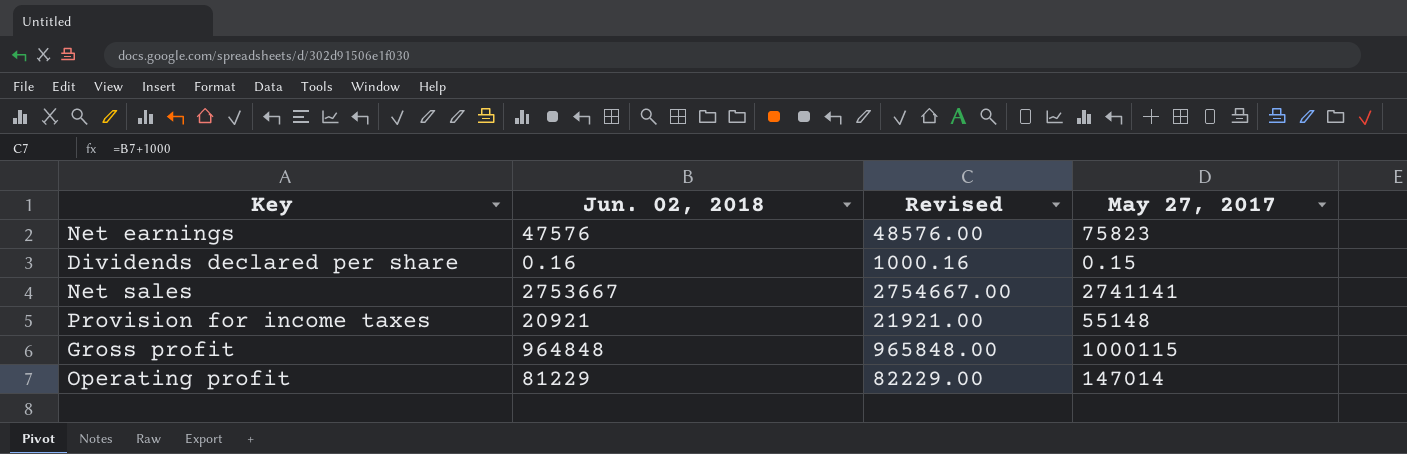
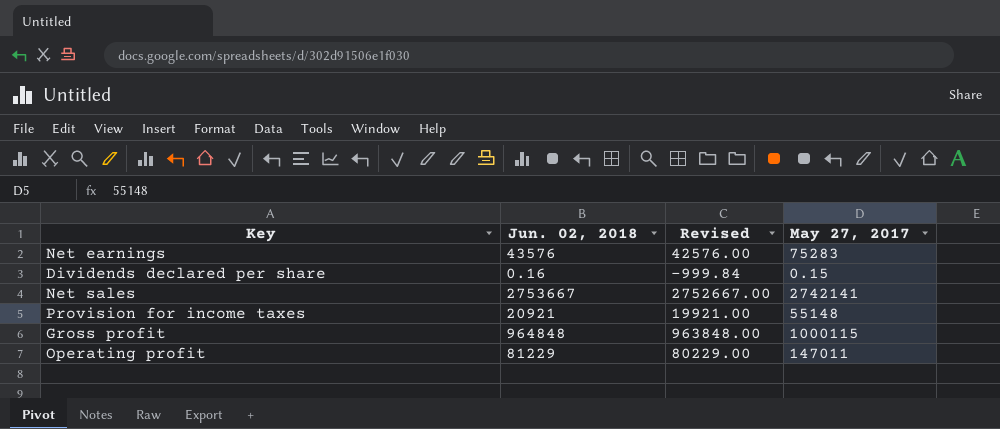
column Revised | formula: [Jun. 02, 2018] + 1000 -> [Jun. 02, 2018] - 1000
Net earnings | Jun. 02, 2018: 47576 -> 43576
Net earnings | May 27, 2017: 75823 -> 75283
Net sales | May 27, 2017: 2741141 -> 2742141
Operating profit | May 27, 2017: 147014 -> 147011

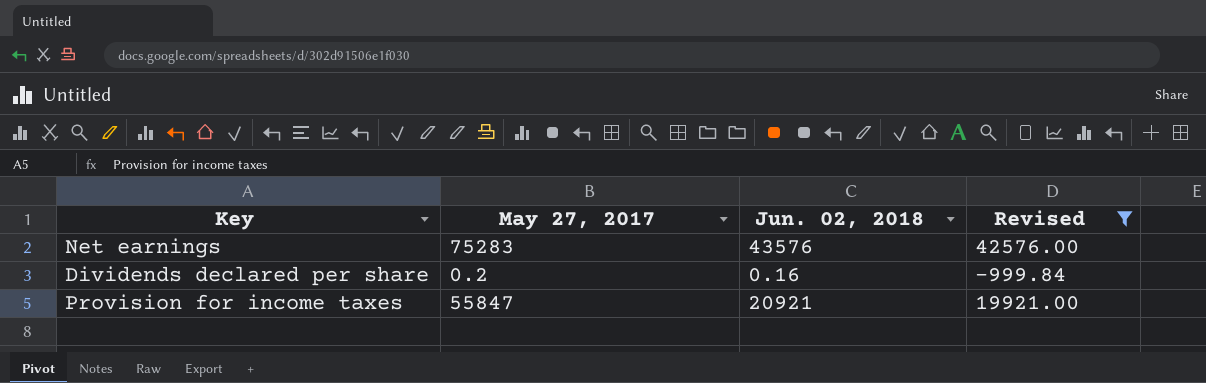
filter: none -> Revised <= 42576.00
column May 27, 2017 | position: 4 -> 2
Dividends declared per share | May 27, 2017: 0.15 -> 0.2
Provision for income taxes | May 27, 2017: 55148 -> 55847

